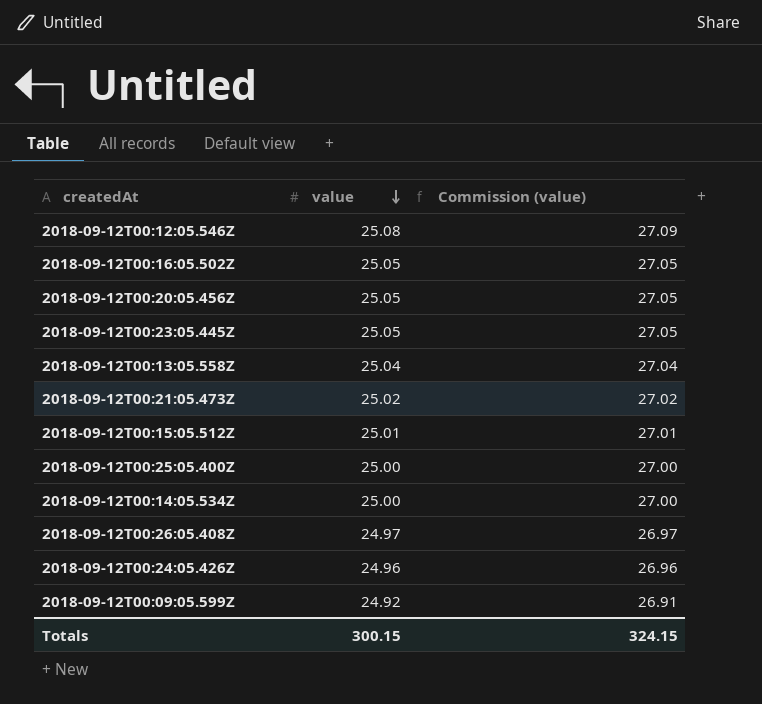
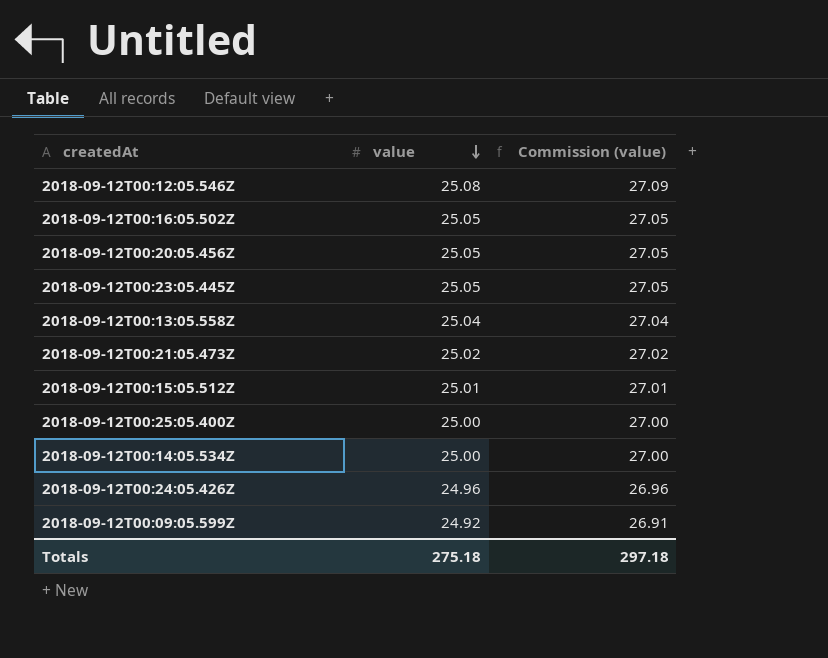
row 2018-09-12T00:26:05.408Z: 24.97 | 26.97 -> none
Totals | value: 300.15 -> 275.18
Totals | Commission (value): 324.15 -> 297.18

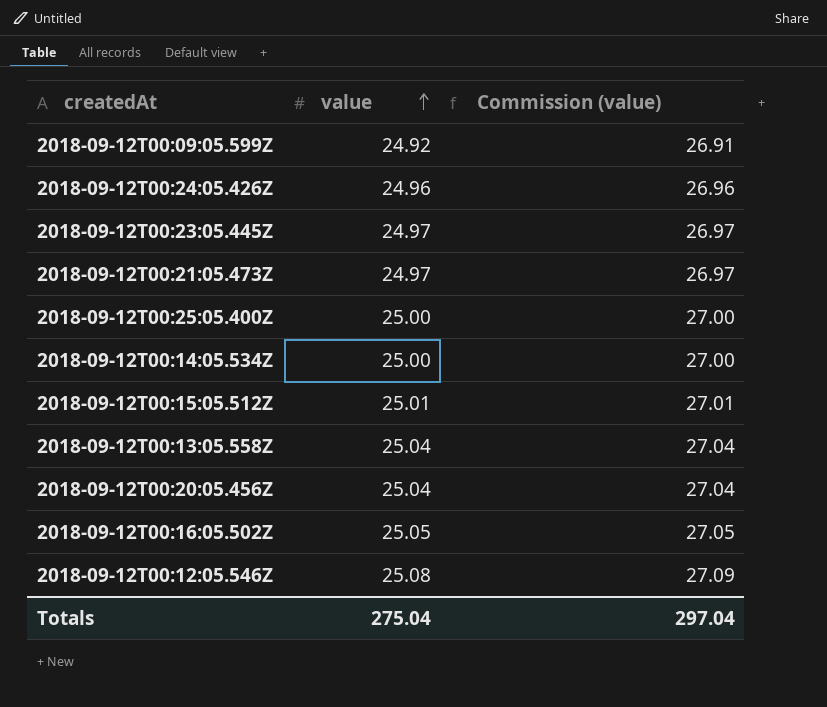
row order: value descending -> value ascending
2018-09-12T00:23:05.445Z | value: 25.05 -> 24.97
2018-09-12T00:23:05.445Z | Commission (value): 27.05 -> 26.97
2018-09-12T00:21:05.473Z | value: 25.02 -> 24.97
2018-09-12T00:21:05.473Z | Commission (value): 27.02 -> 26.97
2018-09-12T00:20:05.456Z | value: 25.05 -> 25.04
2018-09-12T00:20:05.456Z | Commission (value): 27.05 -> 27.04
Totals | value: 275.18 -> 275.04
Totals | Commission (value): 297.18 -> 297.04

